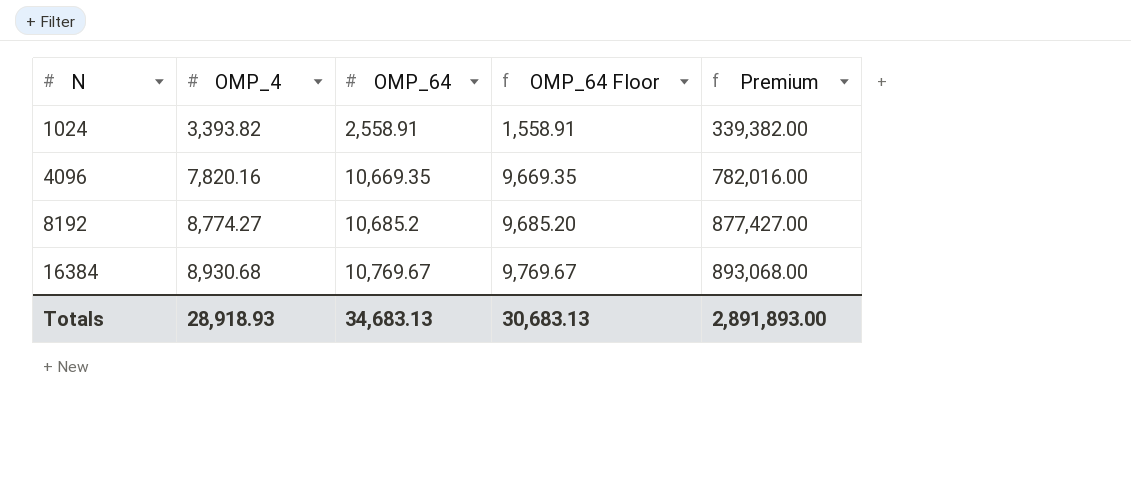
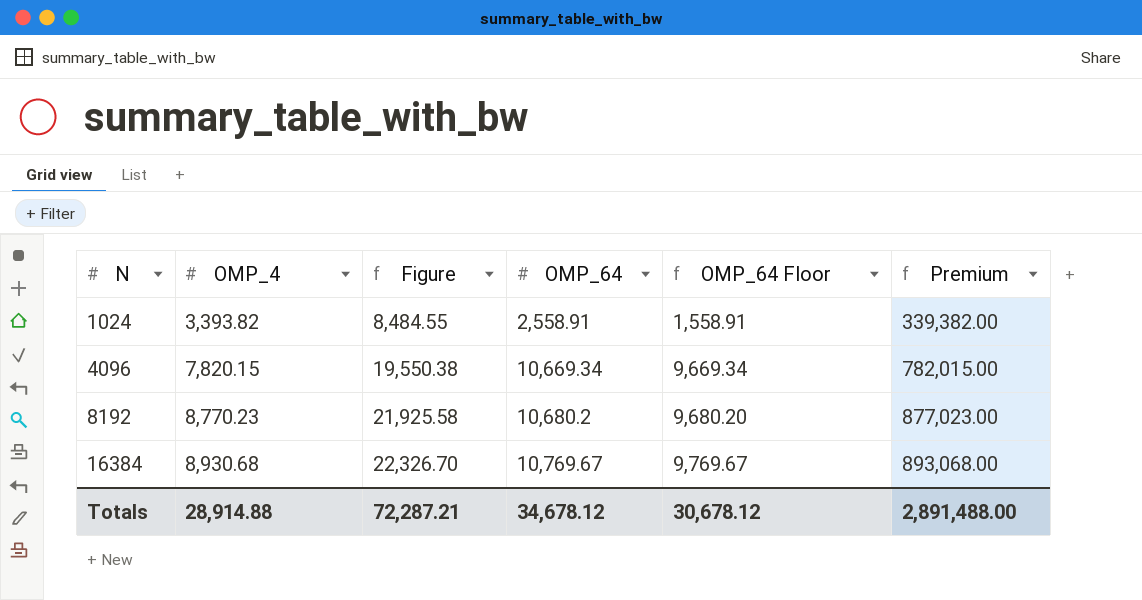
column Figure | formula: none -> [OMP_4] * 2.5
4096 | OMP_4: 7,820.16 -> 7,820.15
4096 | OMP_64: 10,669.35 -> 10,669.34
4096 | OMP_64 Floor: 9,669.35 -> 9,669.34
4096 | Premium: 782,016.00 -> 782,015.00
8192 | OMP_4: 8,774.27 -> 8,770.23
8192 | OMP_64: 10,685.2 -> 10,680.2
8192 | OMP_64 Floor: 9,685.20 -> 9,680.20
8192 | Premium: 877,427.00 -> 877,023.00
Totals | OMP_4: 28,918.93 -> 28,914.88
Totals | OMP_64: 34,683.13 -> 34,678.12
Totals | OMP_64 Floor: 30,683.13 -> 30,678.12
Totals | Premium: 2,891,893.00 -> 2,891,488.00

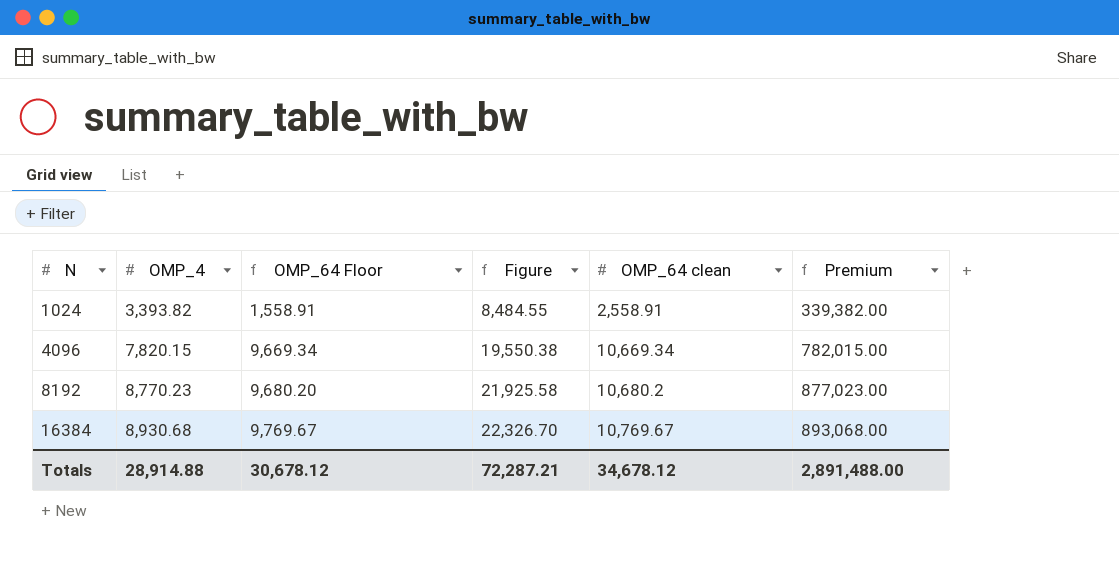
column OMP_64 Floor | position: 5 -> 3
column name: OMP_64 -> OMP_64 clean

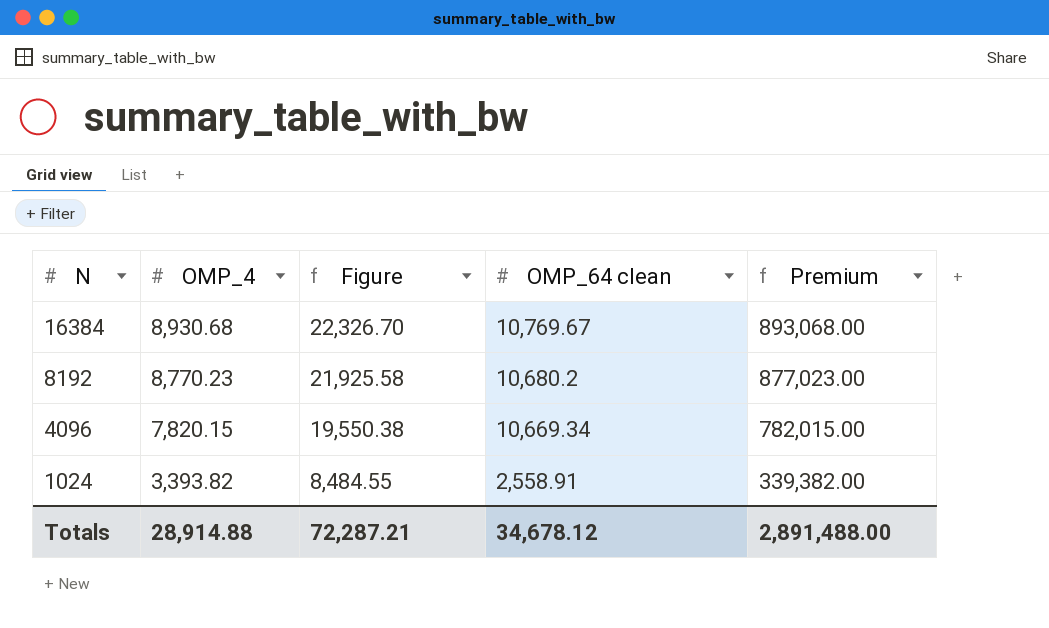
row order: N ascending -> N descending
column OMP_64 Floor | formula: [OMP_64 clean] - 1000 -> none

